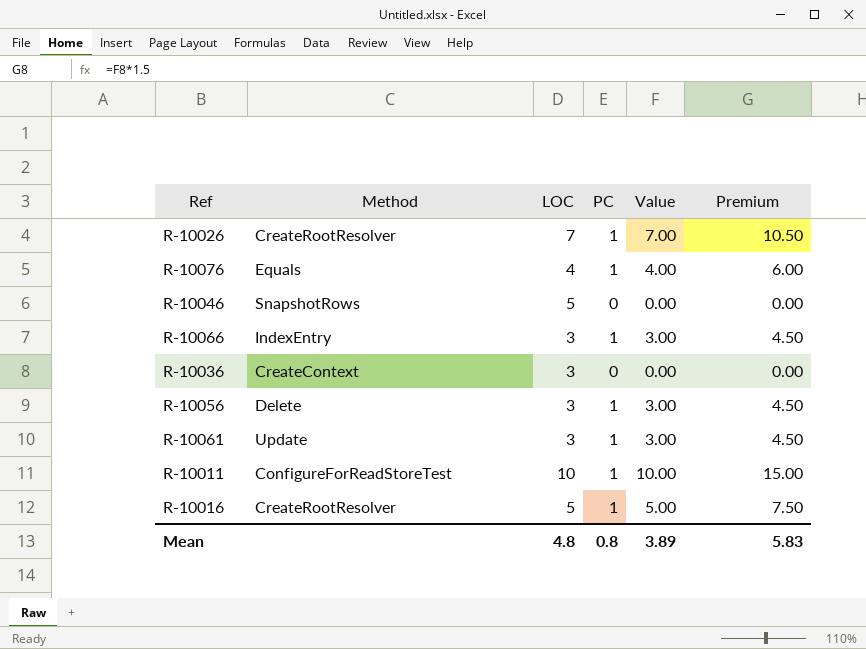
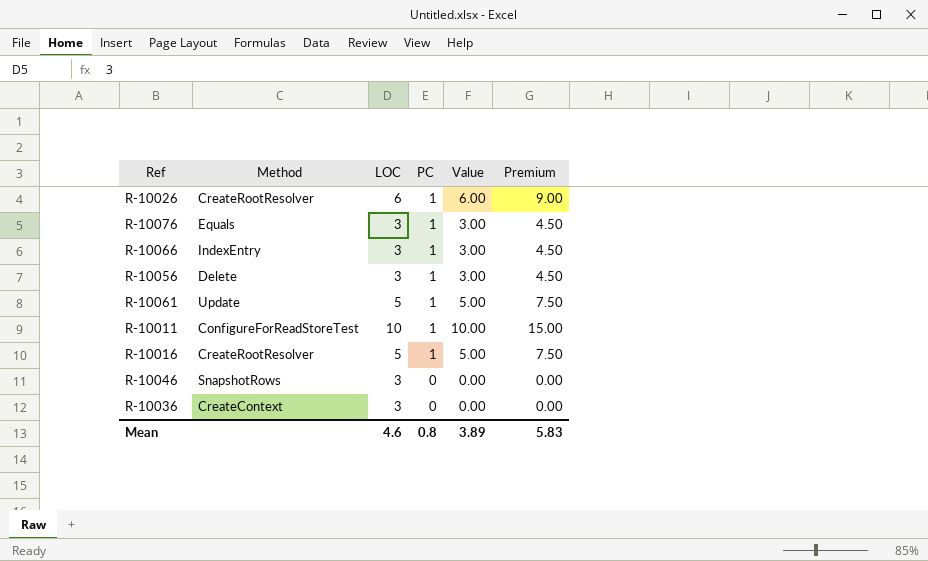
row order: none -> PC descending
R-10026 | LOC: 7 -> 6
R-10026 | Value: 7.00 -> 6.00
R-10026 | Premium: 10.50 -> 9.00
R-10076 | LOC: 4 -> 3
R-10076 | Value: 4.00 -> 3.00
R-10076 | Premium: 6.00 -> 4.50
R-10061 | LOC: 3 -> 5
R-10061 | Value: 3.00 -> 5.00
R-10061 | Premium: 4.50 -> 7.50
R-10046 | LOC: 5 -> 3
Mean | LOC: 4.8 -> 4.6

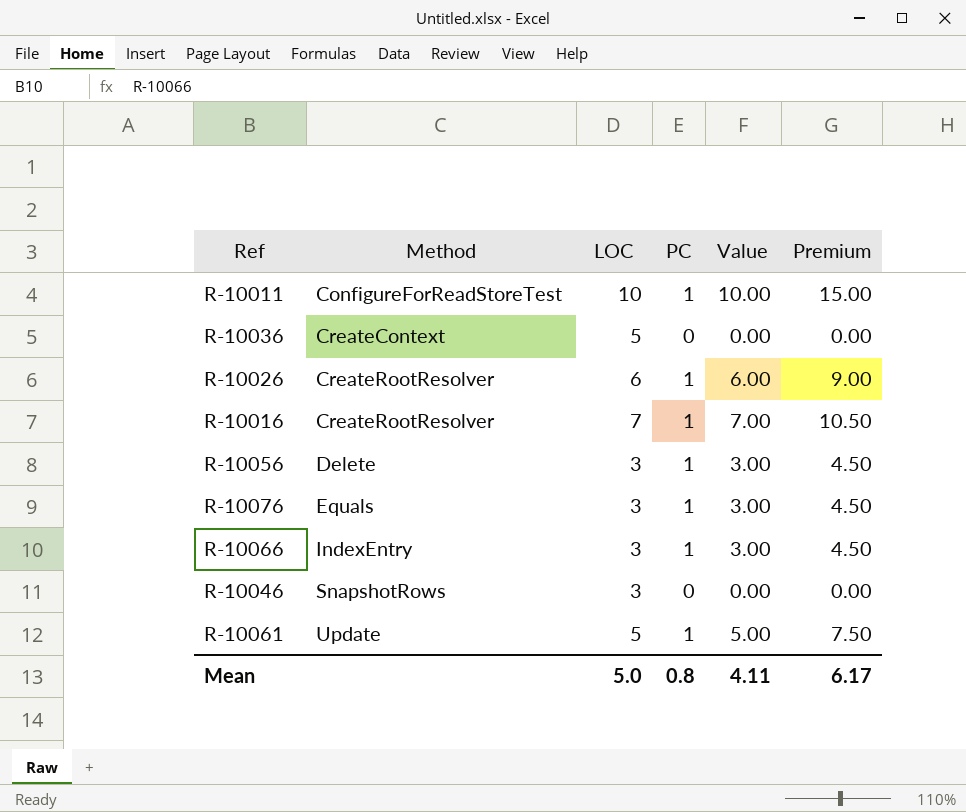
row order: PC descending -> Method ascending
R-10036 | LOC: 3 -> 5
R-10016 | LOC: 5 -> 7
R-10016 | Value: 5.00 -> 7.00
R-10016 | Premium: 7.50 -> 10.50
Mean | LOC: 4.6 -> 5.0
Mean | Value: 3.89 -> 4.11
Mean | Premium: 5.83 -> 6.17

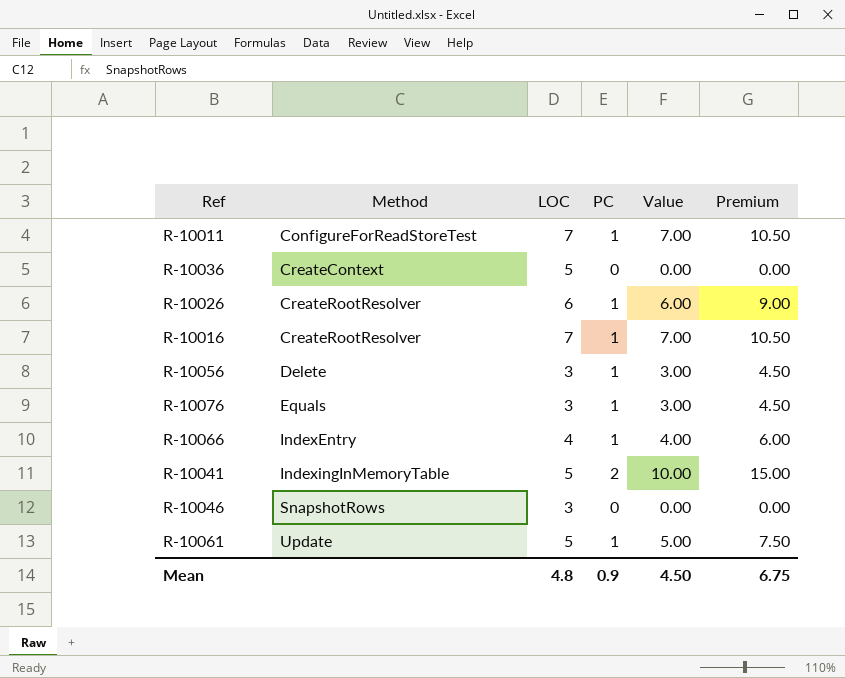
R-10011 | LOC: 10 -> 7
R-10011 | Value: 10.00 -> 7.00
R-10011 | Premium: 15.00 -> 10.50
R-10066 | LOC: 3 -> 4
R-10066 | Value: 3.00 -> 4.00
R-10066 | Premium: 4.50 -> 6.00
row R-10041: none -> IndexingInMemoryTable | 5 | 2 | 10.00 | 15.00
Mean | LOC: 5.0 -> 4.8
Mean | PC: 0.8 -> 0.9
Mean | Value: 4.11 -> 4.50
Mean | Premium: 6.17 -> 6.75

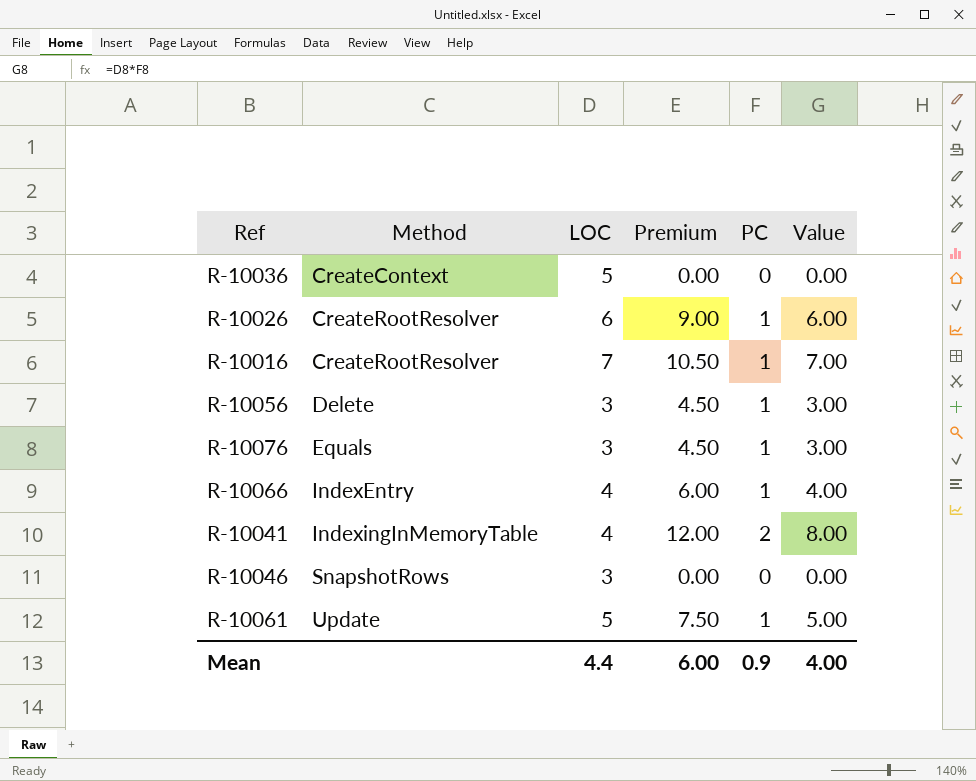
column Premium | position: 6 -> 4
row R-10011: ConfigureForReadStoreTest | 7 | 1 | 7.00 | 10.50 -> none
R-10041 | LOC: 5 -> 4
R-10041 | Premium: 15.00 -> 12.00
R-10041 | Value: 10.00 -> 8.00
Mean | LOC: 4.8 -> 4.4
Mean | Premium: 6.75 -> 6.00
Mean | Value: 4.50 -> 4.00

